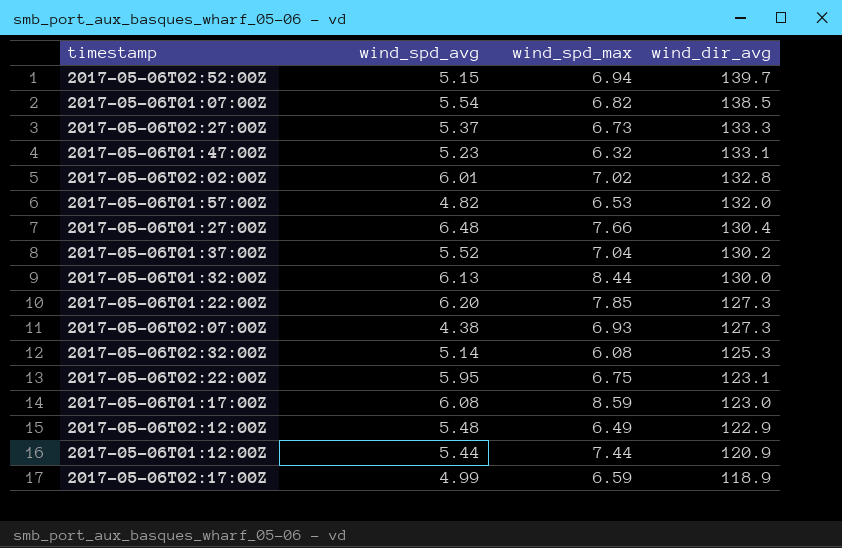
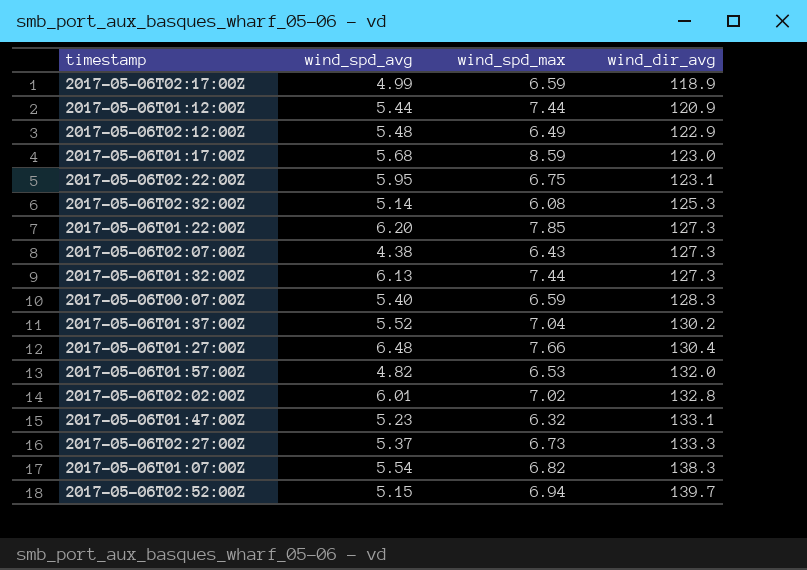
row order: wind_dir_avg descending -> wind_dir_avg ascending
2017-05-06T01:17:00Z | wind_spd_avg: 6.08 -> 5.68
2017-05-06T02:07:00Z | wind_spd_max: 6.93 -> 6.43
2017-05-06T01:32:00Z | wind_spd_max: 8.44 -> 7.44
2017-05-06T01:32:00Z | wind_dir_avg: 130.0 -> 127.3
row 2017-05-06T00:07:00Z: none -> 5.40 | 6.59 | 128.3
2017-05-06T01:07:00Z | wind_dir_avg: 138.5 -> 138.3

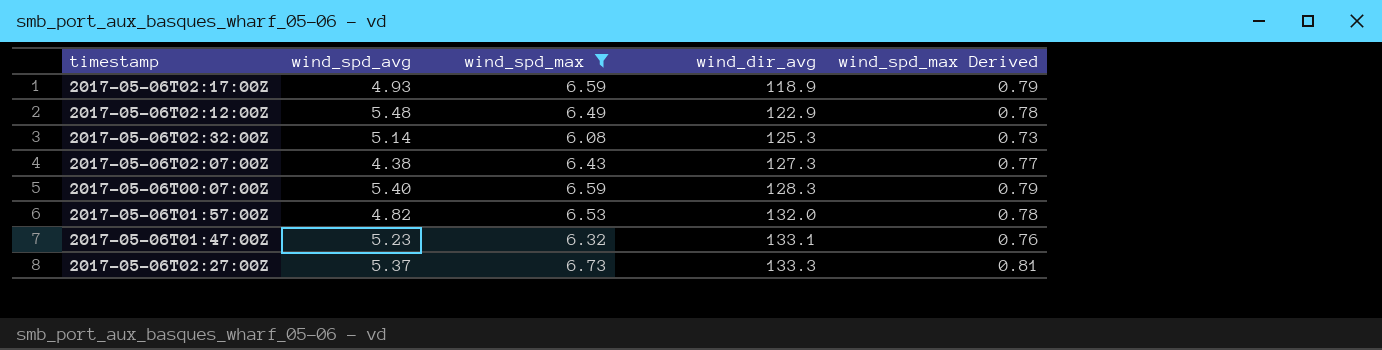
filter: none -> wind_spd_max <= 6.73
column wind_spd_max Derived | formula: none -> [wind_spd_max] * 0.12
2017-05-06T02:17:00Z | wind_spd_avg: 4.99 -> 4.93

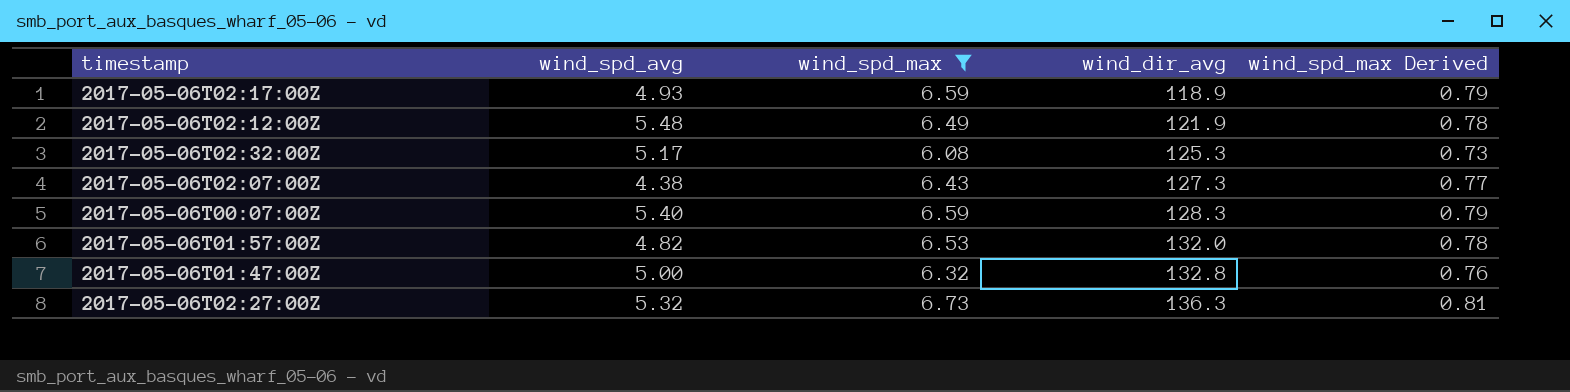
2017-05-06T02:12:00Z | wind_dir_avg: 122.9 -> 121.9
2017-05-06T02:32:00Z | wind_spd_avg: 5.14 -> 5.17
2017-05-06T01:47:00Z | wind_spd_avg: 5.23 -> 5.00
2017-05-06T01:47:00Z | wind_dir_avg: 133.1 -> 132.8
2017-05-06T02:27:00Z | wind_spd_avg: 5.37 -> 5.32
2017-05-06T02:27:00Z | wind_dir_avg: 133.3 -> 136.3

